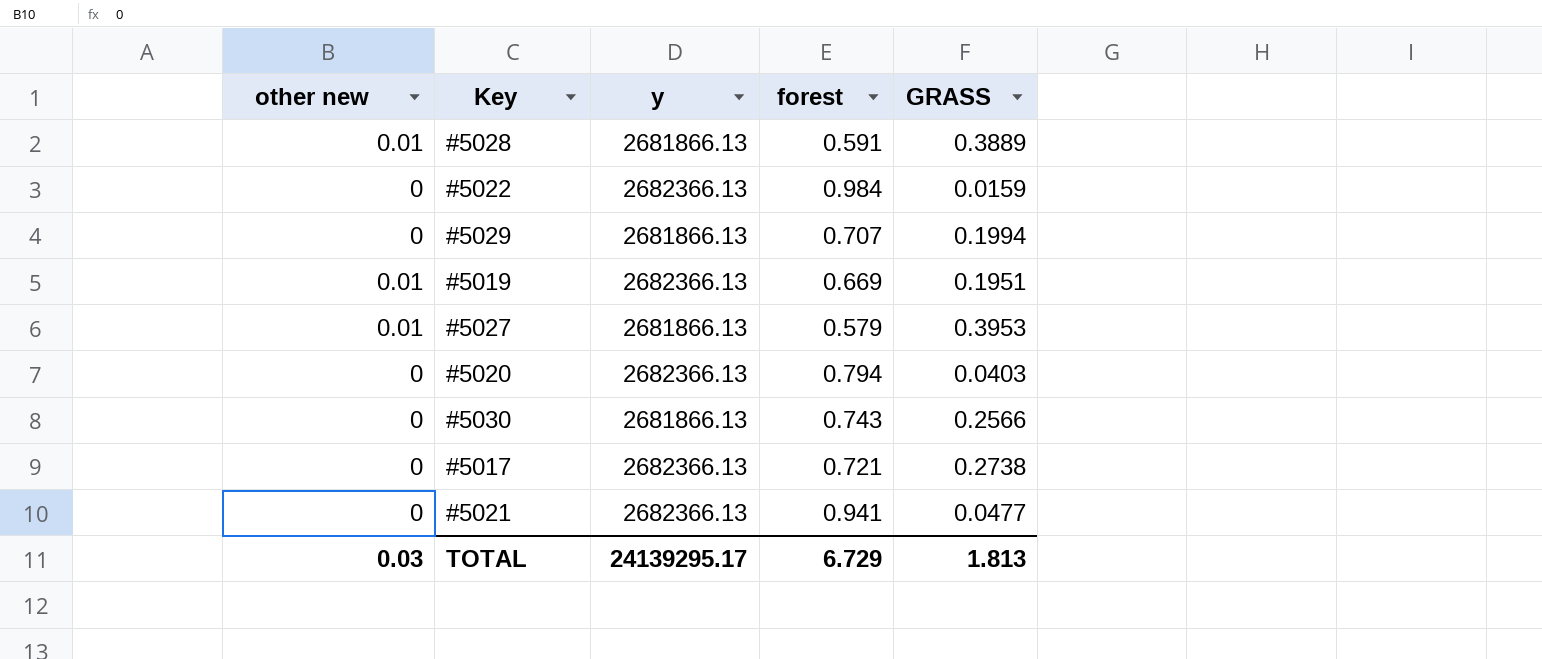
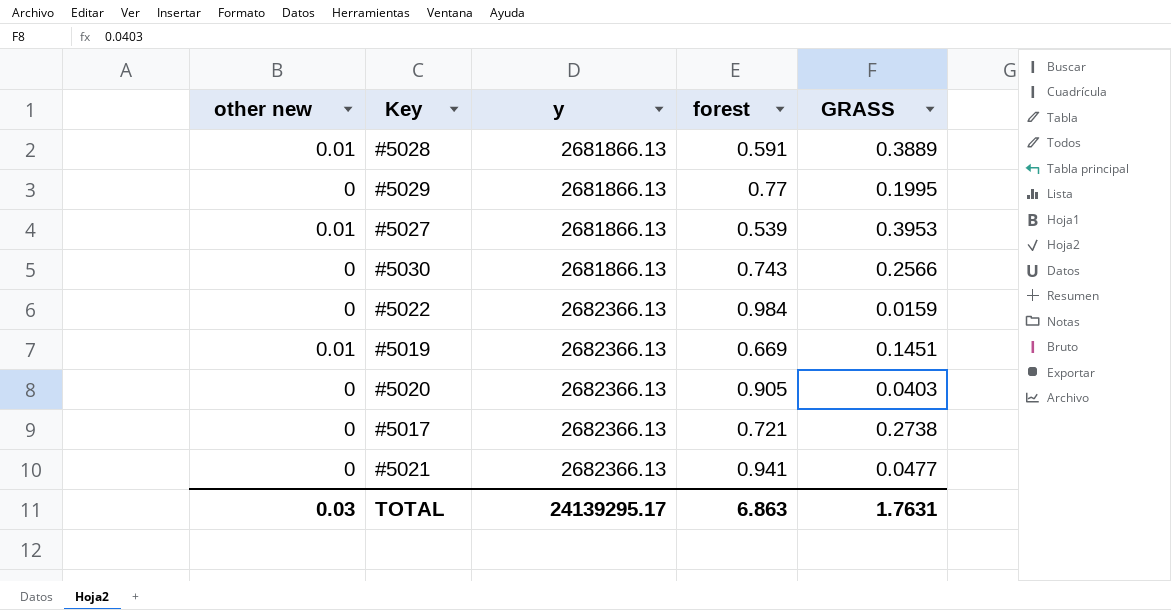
row order: none -> y ascending
#5029 | forest: 0.707 -> 0.77
#5029 | GRASS: 0.1994 -> 0.1995
#5027 | forest: 0.579 -> 0.539
#5019 | GRASS: 0.1951 -> 0.1451
#5020 | forest: 0.794 -> 0.905
TOTAL | forest: 6.729 -> 6.863
TOTAL | GRASS: 1.813 -> 1.7631

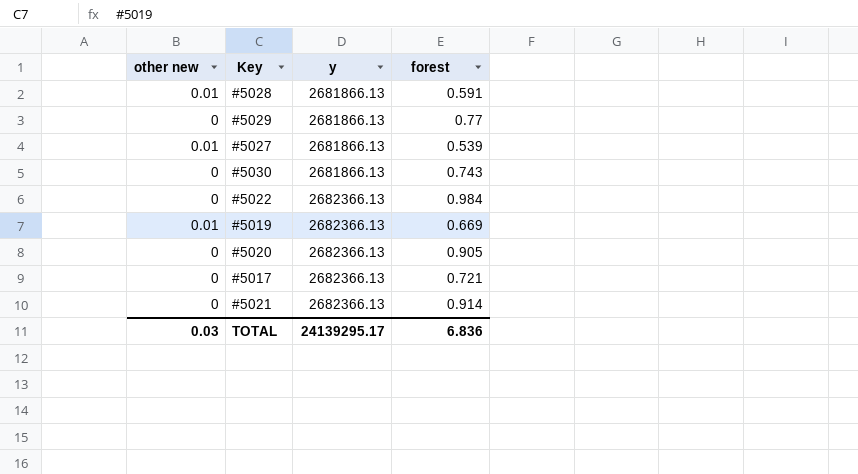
column GRASS | position: 5 -> none
#5021 | forest: 0.941 -> 0.914
TOTAL | forest: 6.863 -> 6.836

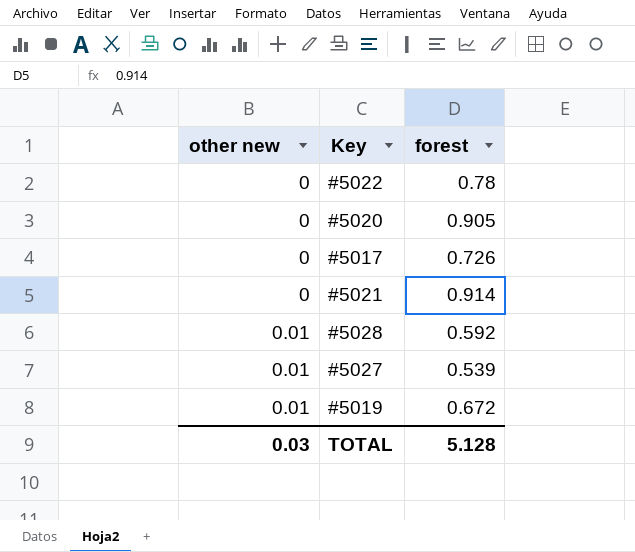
row order: y ascending -> other new ascending
column y | position: 3 -> none
row #5029: 0 | 2681866.13 | 0.77 -> none
row #5030: 0 | 2681866.13 | 0.743 -> none
#5022 | forest: 0.984 -> 0.78
#5017 | forest: 0.721 -> 0.726
#5028 | forest: 0.591 -> 0.592
#5019 | forest: 0.669 -> 0.672
TOTAL | forest: 6.836 -> 5.128

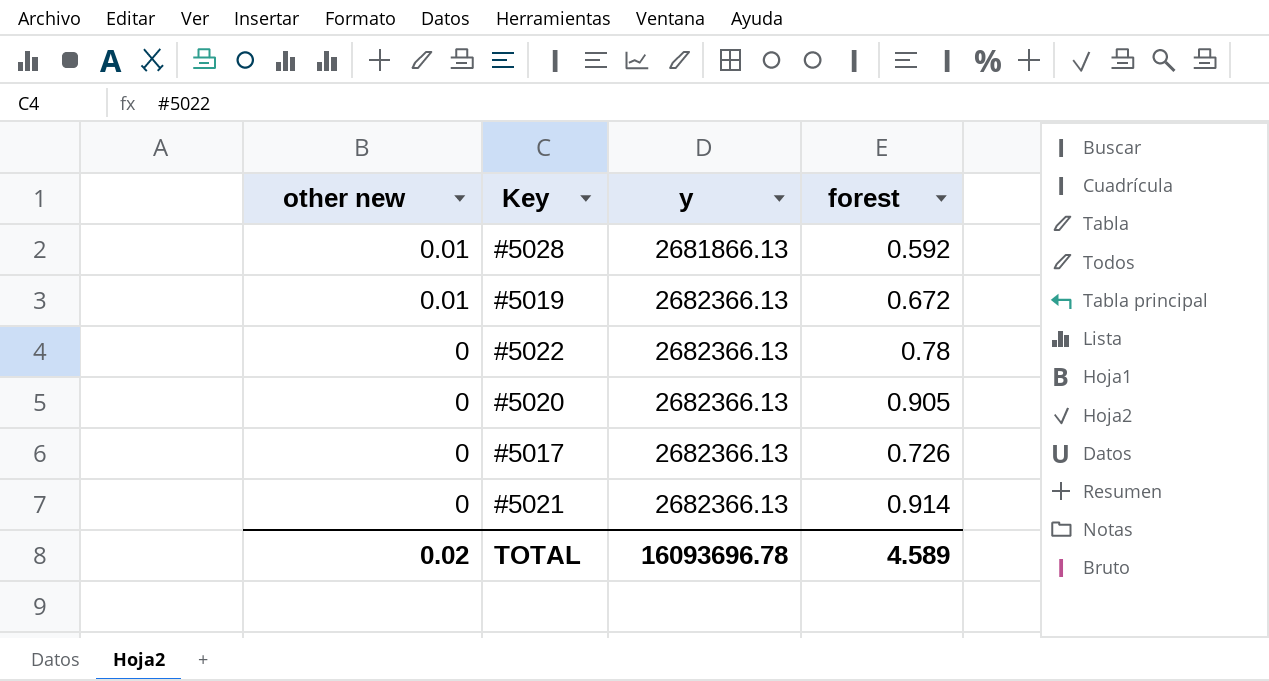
row order: other new ascending -> other new descending
column y | position: none -> 3
row #5027: 0.01 | 0.539 -> none
TOTAL | other new: 0.03 -> 0.02
TOTAL | forest: 5.128 -> 4.589

